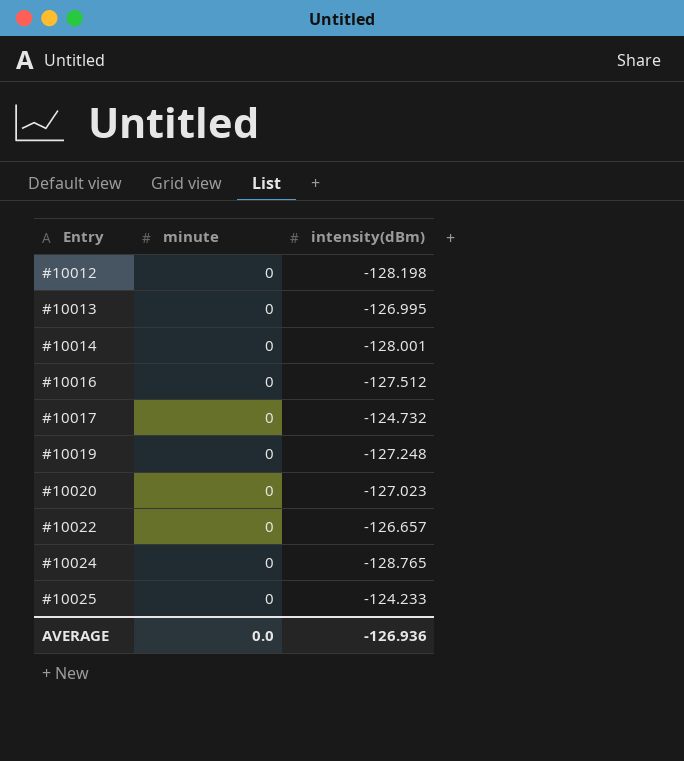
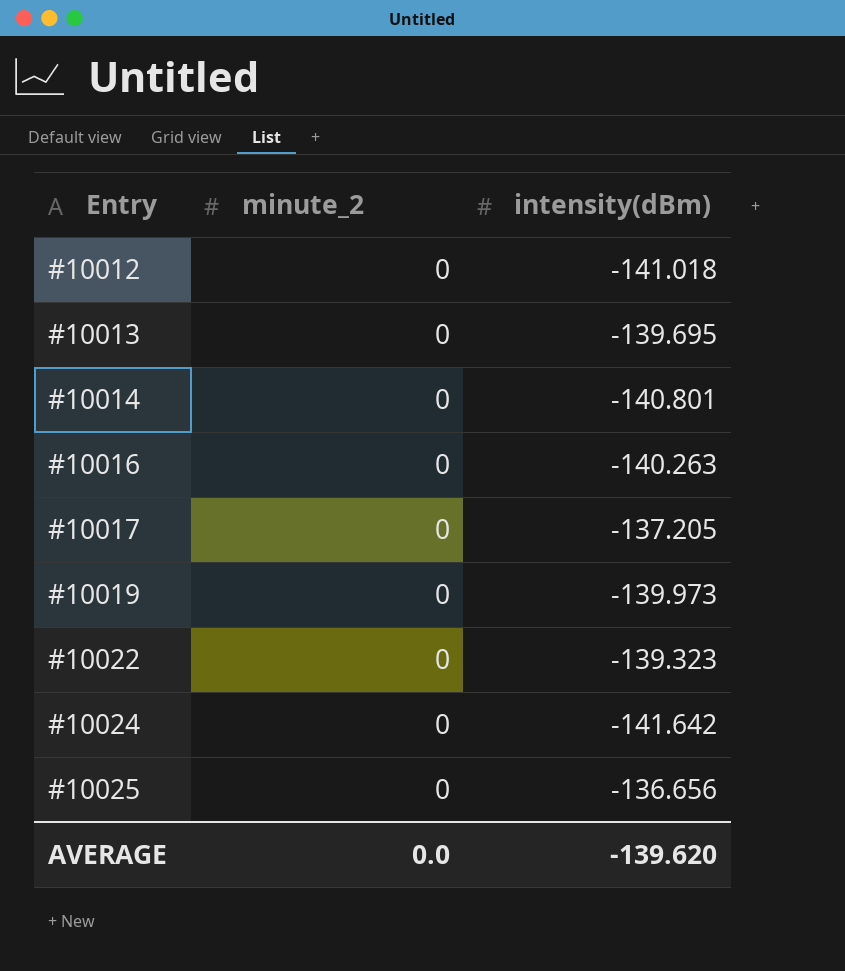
column name: minute -> minute_2
row #10020: 0 | -127.023 -> none
#10012 | intensity(dBm): -128.198 -> -141.018
#10013 | intensity(dBm): -126.995 -> -139.695
#10014 | intensity(dBm): -128.001 -> -140.801
#10016 | intensity(dBm): -127.512 -> -140.263
#10017 | intensity(dBm): -124.732 -> -137.205
#10019 | intensity(dBm): -127.248 -> -139.973
#10022 | intensity(dBm): -126.657 -> -139.323
#10024 | intensity(dBm): -128.765 -> -141.642
#10025 | intensity(dBm): -124.233 -> -136.656
AVERAGE | intensity(dBm): -126.936 -> -139.620

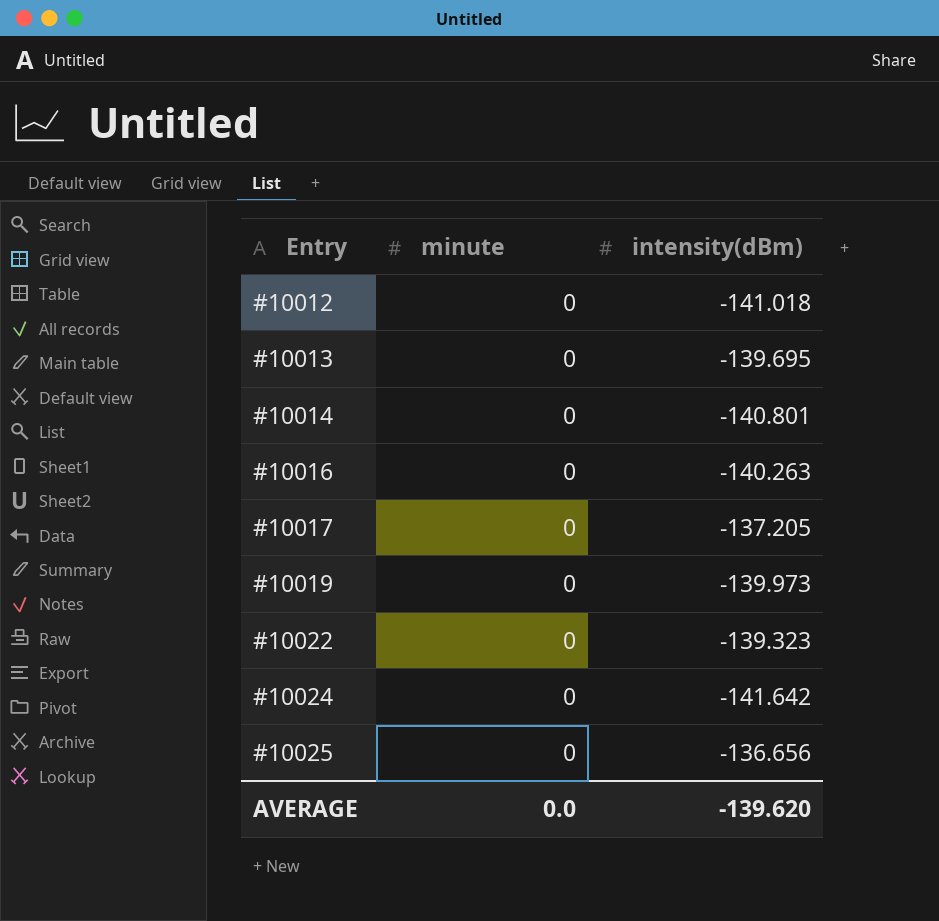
column name: minute_2 -> minute

